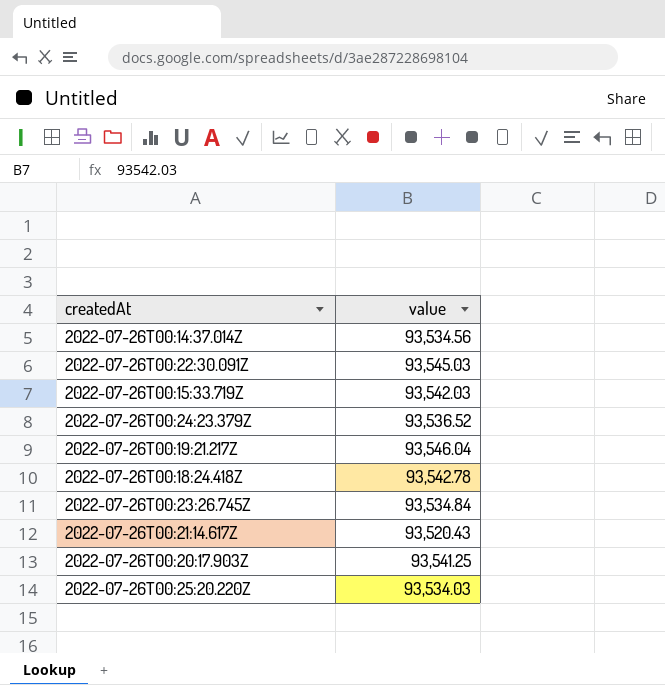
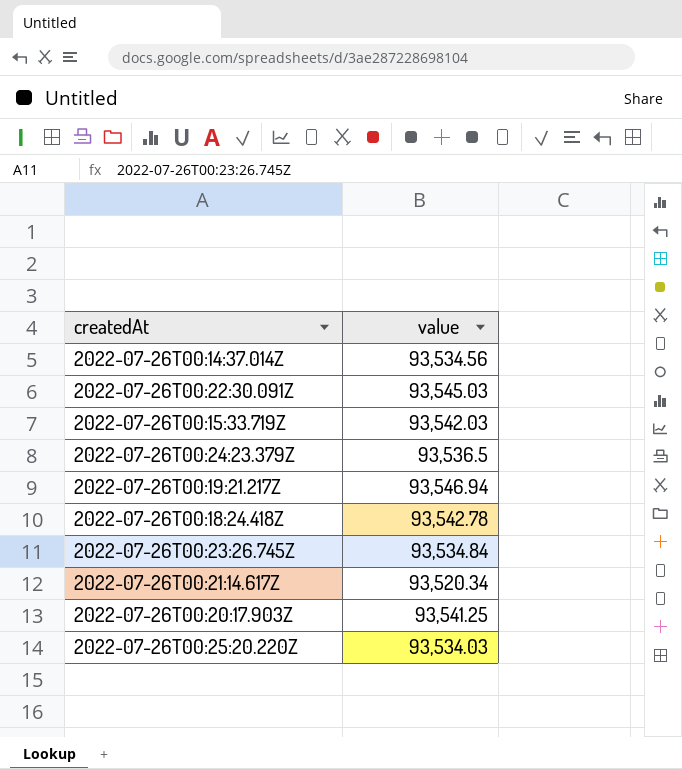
2022-07-26T00:24:23.379Z | value: 93,536.52 -> 93,536.5
2022-07-26T00:19:21.217Z | value: 93,546.04 -> 93,546.94
2022-07-26T00:21:14.617Z | value: 93,520.43 -> 93,520.34

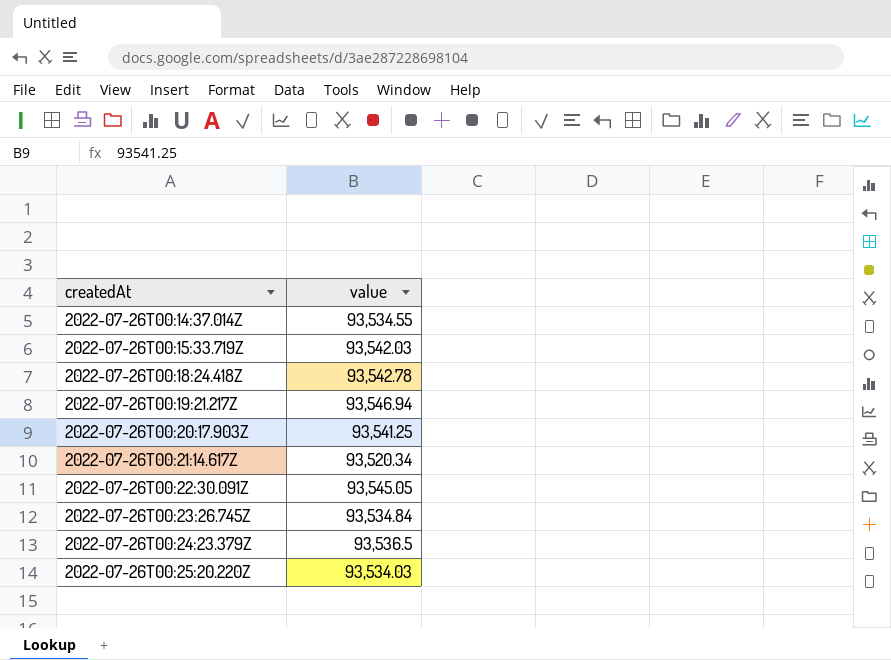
row order: none -> createdAt ascending
2022-07-26T00:14:37.014Z | value: 93,534.56 -> 93,534.55
2022-07-26T00:22:30.091Z | value: 93,545.03 -> 93,545.05

